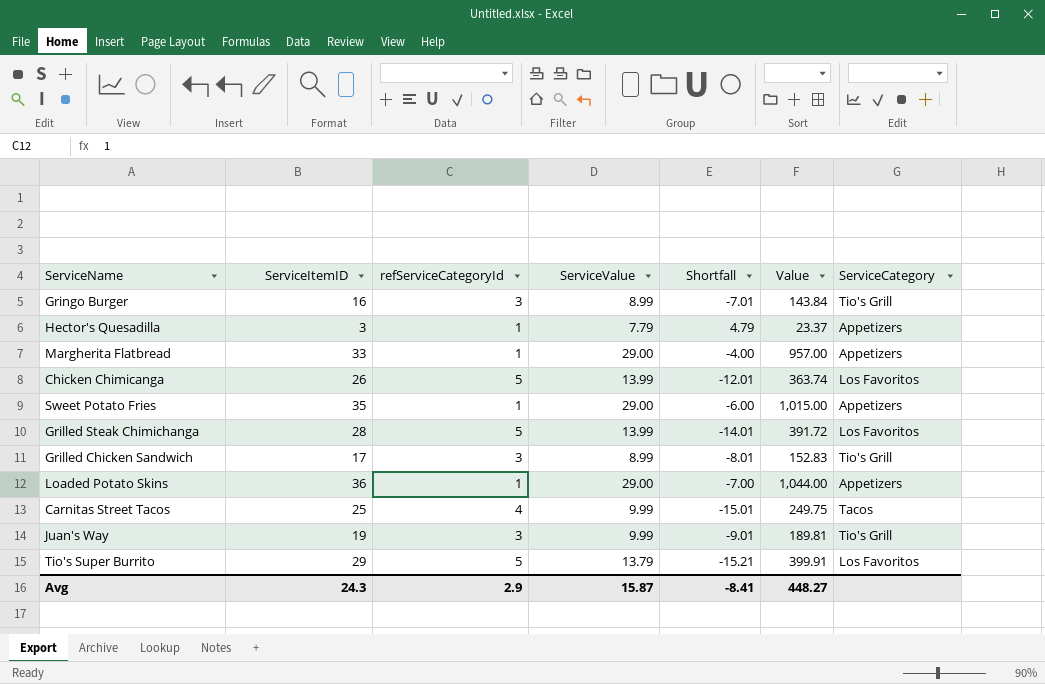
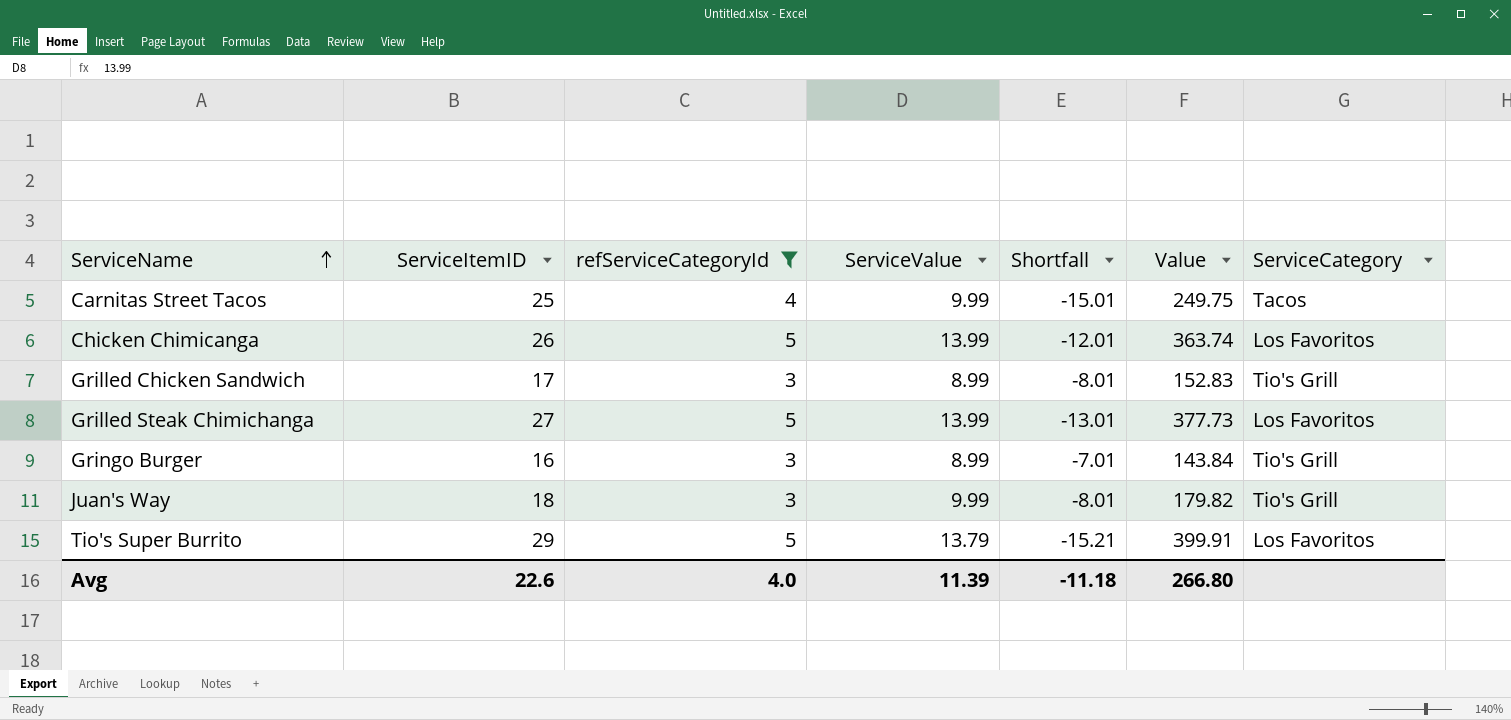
filter: none -> refServiceCategoryId != 1
row order: none -> ServiceName ascending
Grilled Steak Chimichanga | ServiceItemID: 28 -> 27
Grilled Steak Chimichanga | Shortfall: -14.01 -> -13.01
Grilled Steak Chimichanga | Value: 391.72 -> 377.73
Juan's Way | ServiceItemID: 19 -> 18
Juan's Way | Shortfall: -9.01 -> -8.01
Juan's Way | Value: 189.81 -> 179.82
Avg | ServiceItemID: 24.3 -> 22.6
Avg | refServiceCategoryId: 2.9 -> 4.0
Avg | ServiceValue: 15.87 -> 11.39
Avg | Shortfall: -8.41 -> -11.18
Avg | Value: 448.27 -> 266.80

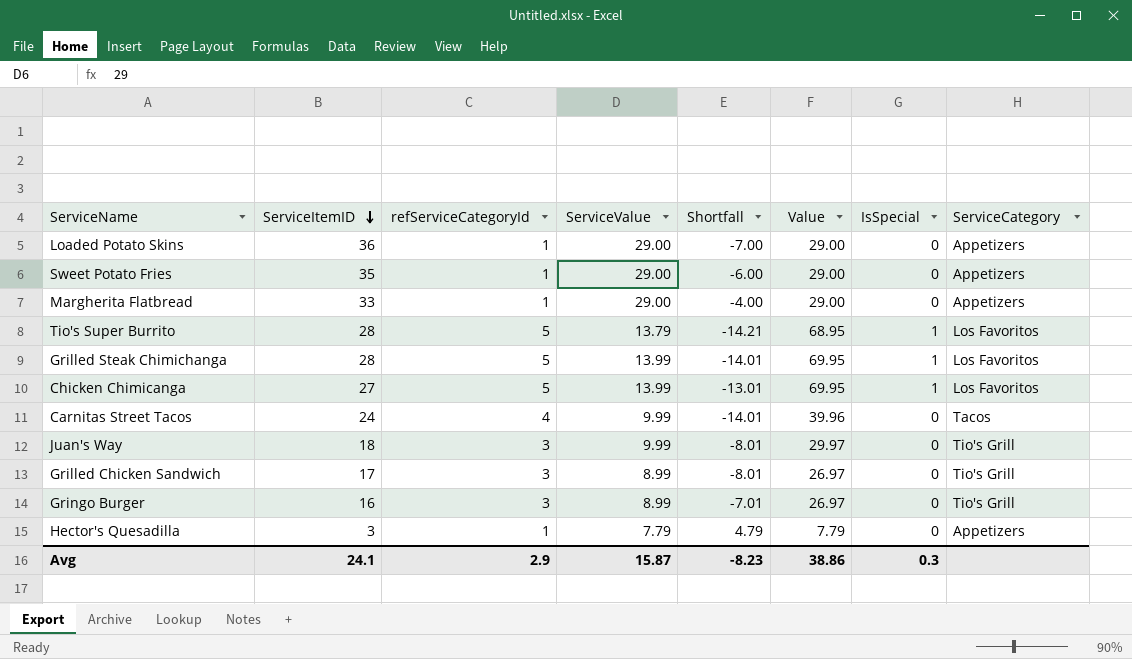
filter: refServiceCategoryId != 1 -> none
row order: ServiceName ascending -> ServiceItemID descending
column Value | formula: [ServiceItemID] * [ServiceValue] -> [refServiceCategoryId] * [ServiceValue]
column IsSpecial | position: none -> 7
Tio's Super Burrito | ServiceItemID: 29 -> 28
Tio's Super Burrito | Shortfall: -15.21 -> -14.21
Grilled Steak Chimichanga | ServiceItemID: 27 -> 28
Grilled Steak Chimichanga | Shortfall: -13.01 -> -14.01
Chicken Chimicanga | ServiceItemID: 26 -> 27
Chicken Chimicanga | Shortfall: -12.01 -> -13.01
Carnitas Street Tacos | ServiceItemID: 25 -> 24
Carnitas Street Tacos | Shortfall: -15.01 -> -14.01
Avg | ServiceItemID: 22.6 -> 24.1
Avg | refServiceCategoryId: 4.0 -> 2.9
Avg | ServiceValue: 11.39 -> 15.87
Avg | Shortfall: -11.18 -> -8.23
Avg | Value: 266.80 -> 38.86

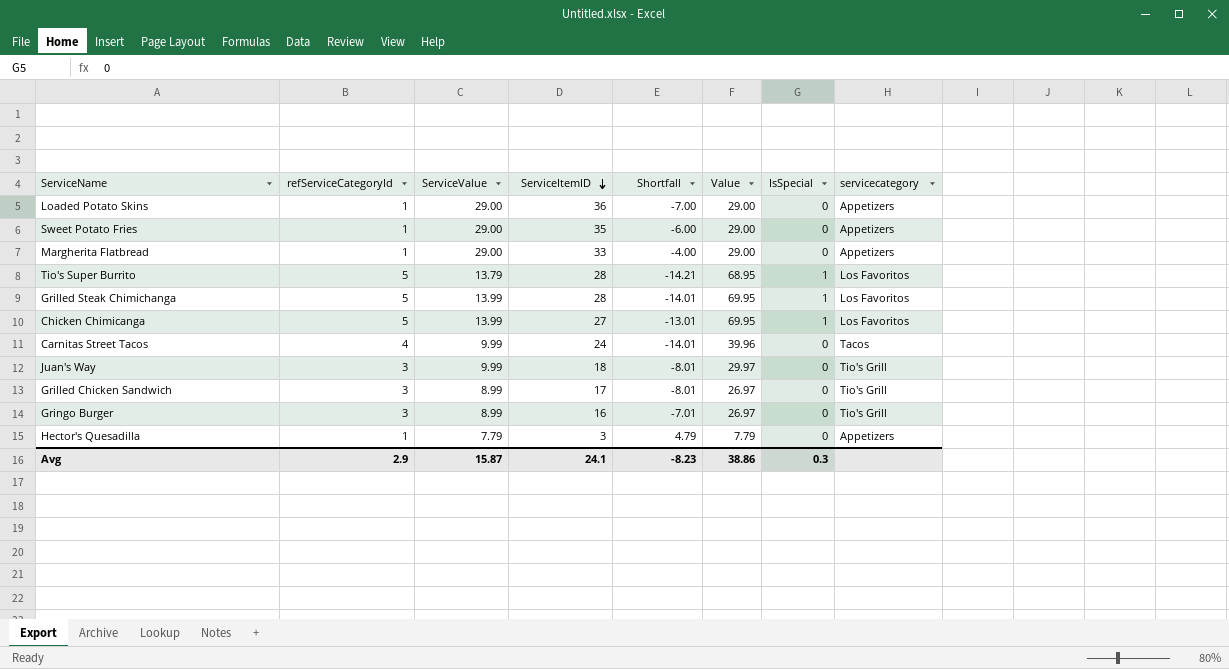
column ServiceItemID | position: 2 -> 4
column name: ServiceCategory -> servicecategory

